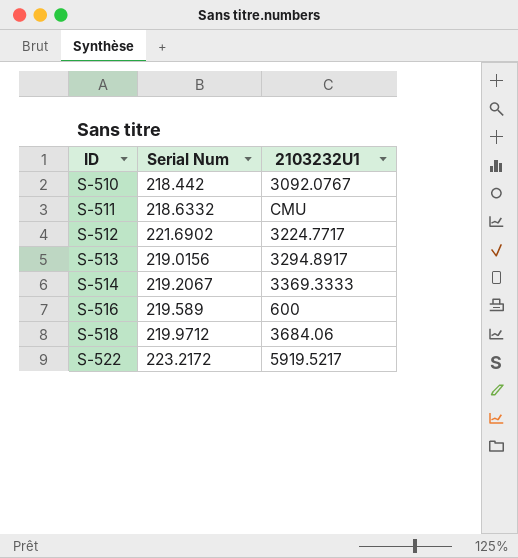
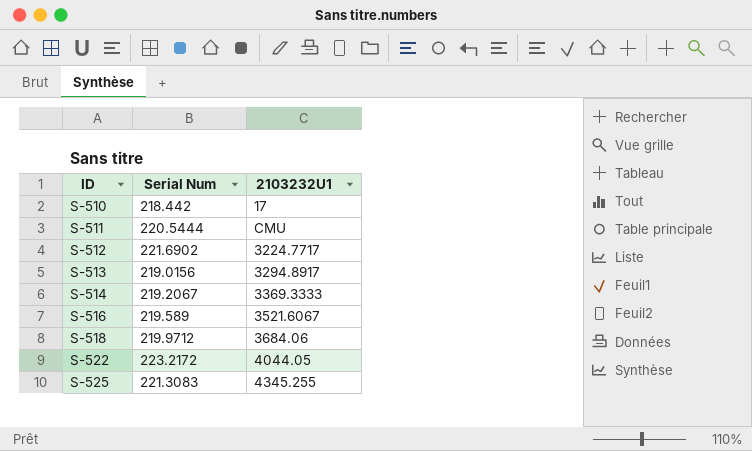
S-510 | 2103232U1: 3092.0767 -> 17
S-511 | Serial Num: 218.6332 -> 220.5444
S-516 | 2103232U1: 600 -> 3521.6067
S-522 | 2103232U1: 5919.5217 -> 4044.05
row S-525: none -> 221.3083 | 4345.255

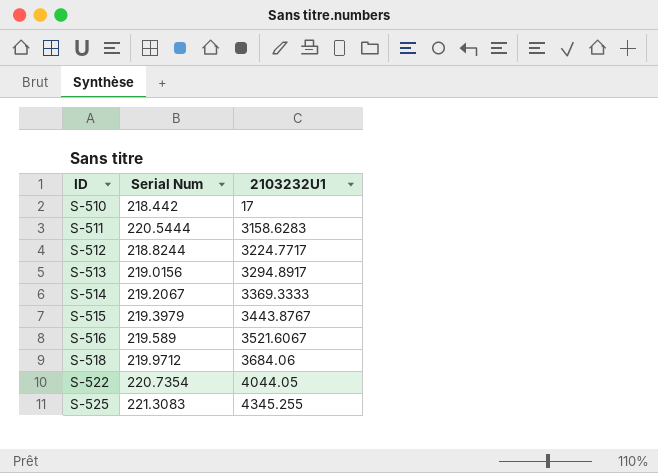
S-511 | 2103232U1: CMU -> 3158.6283
S-512 | Serial Num: 221.6902 -> 218.8244
row S-515: none -> 219.3979 | 3443.8767
S-522 | Serial Num: 223.2172 -> 220.7354

